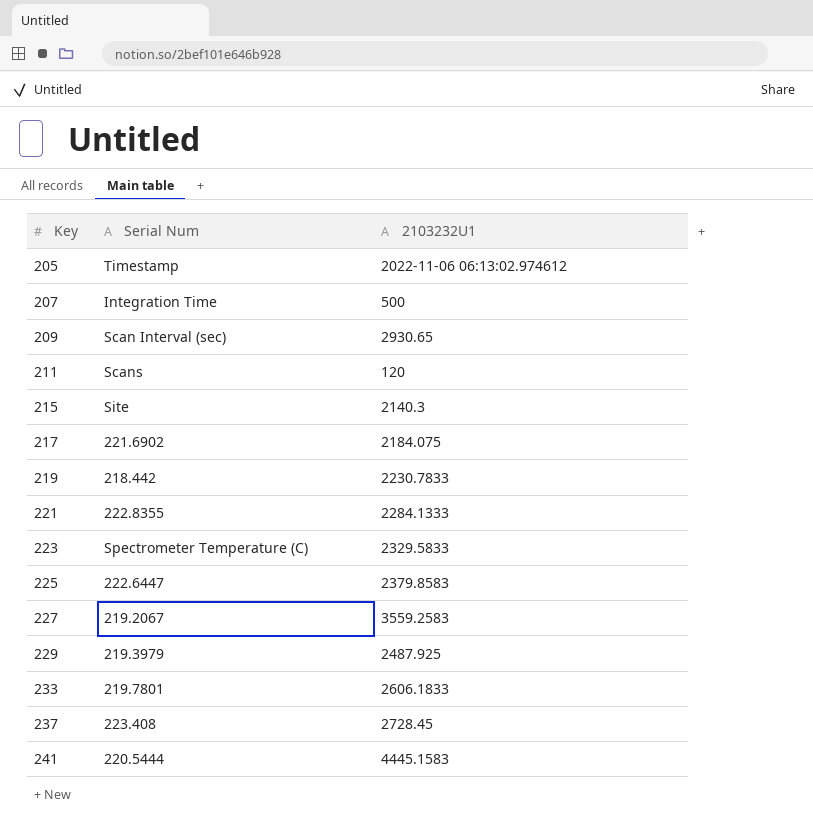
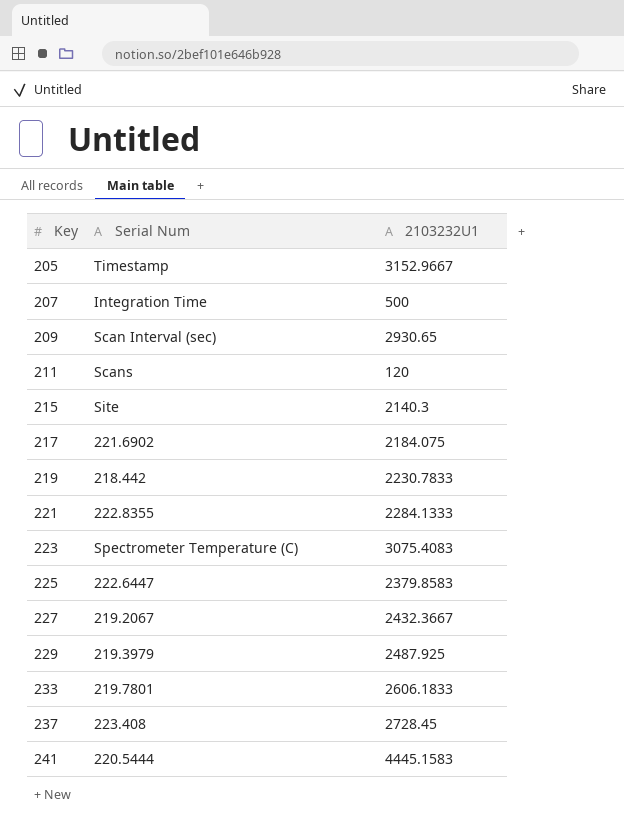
205 | 2103232U1: 2022-11-06 06:13:02.974612 -> 3152.9667
223 | 2103232U1: 2329.5833 -> 3075.4083
227 | 2103232U1: 3559.2583 -> 2432.3667

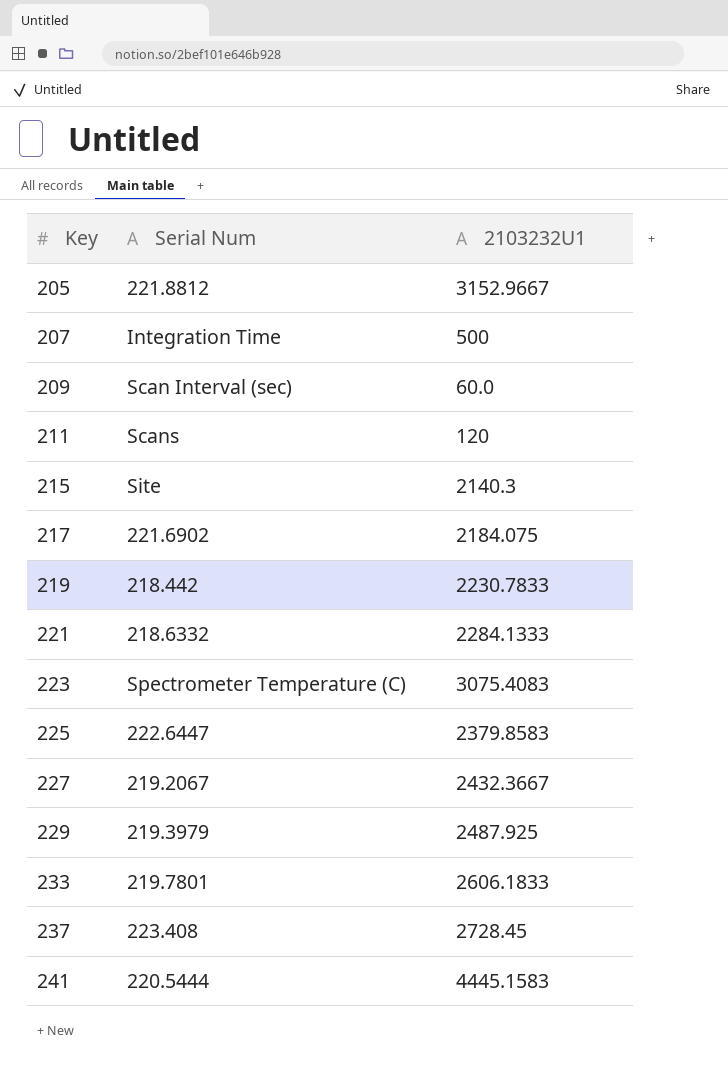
205 | Serial Num: Timestamp -> 221.8812
209 | 2103232U1: 2930.65 -> 60.0
221 | Serial Num: 222.8355 -> 218.6332

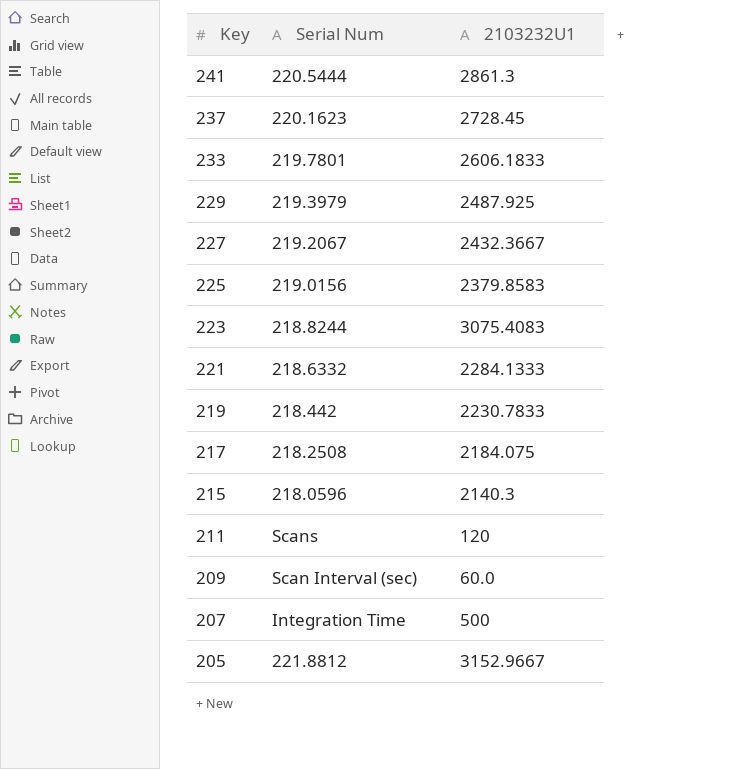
row order: Key ascending -> Key descending
241 | 2103232U1: 4445.1583 -> 2861.3
237 | Serial Num: 223.408 -> 220.1623
225 | Serial Num: 222.6447 -> 219.0156
223 | Serial Num: Spectrometer Temperature (C) -> 218.8244
217 | Serial Num: 221.6902 -> 218.2508
215 | Serial Num: Site -> 218.0596

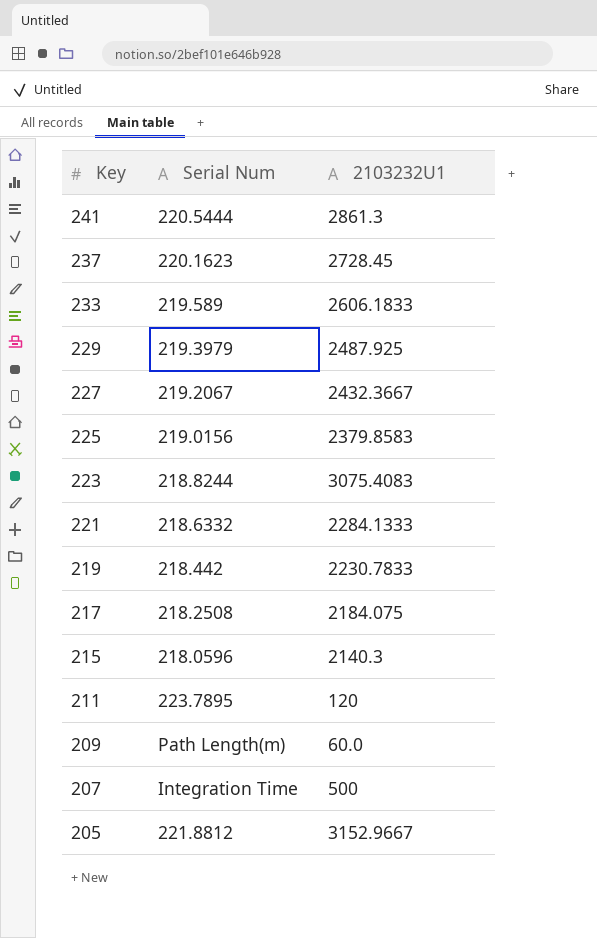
233 | Serial Num: 219.7801 -> 219.589
211 | Serial Num: Scans -> 223.7895
209 | Serial Num: Scan Interval (sec) -> Path Length(m)

